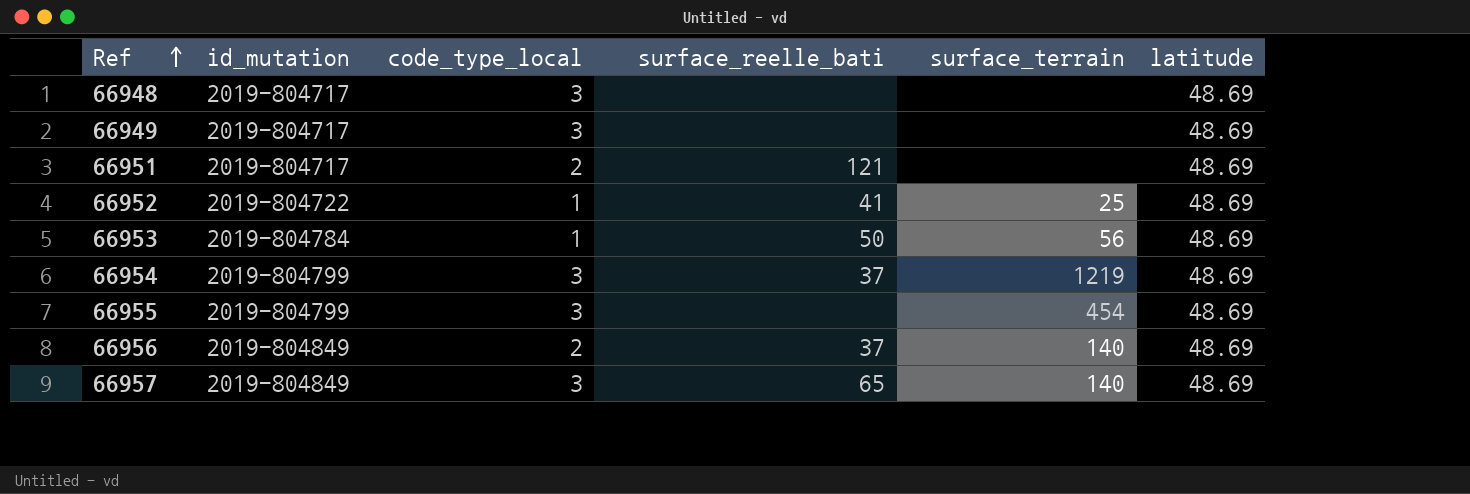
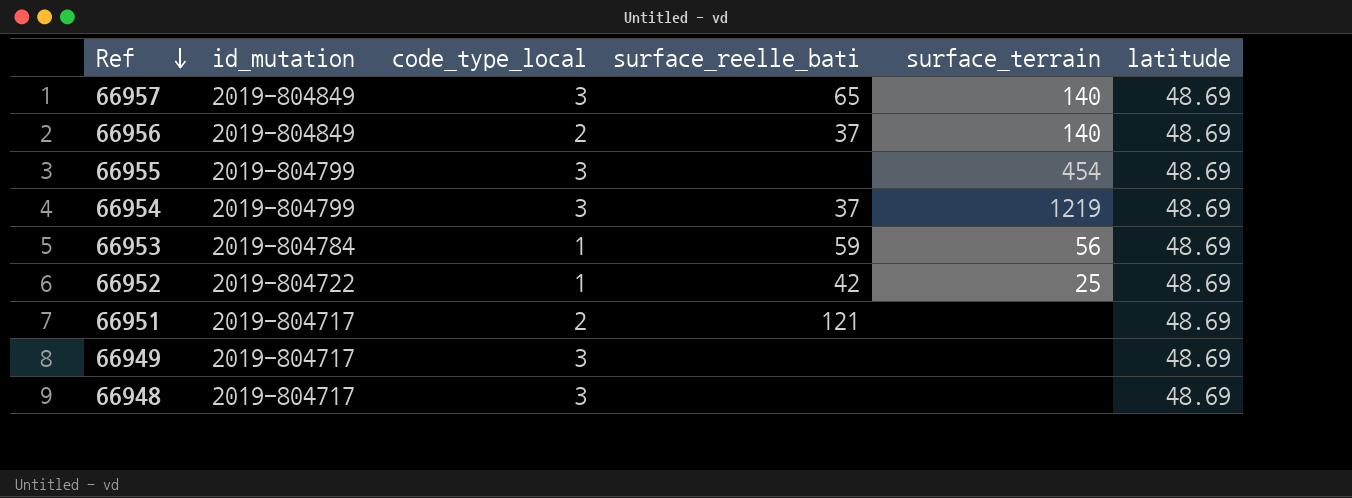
row order: Ref ascending -> Ref descending
66953 | surface_reelle_bati: 50 -> 59
66952 | surface_reelle_bati: 41 -> 42

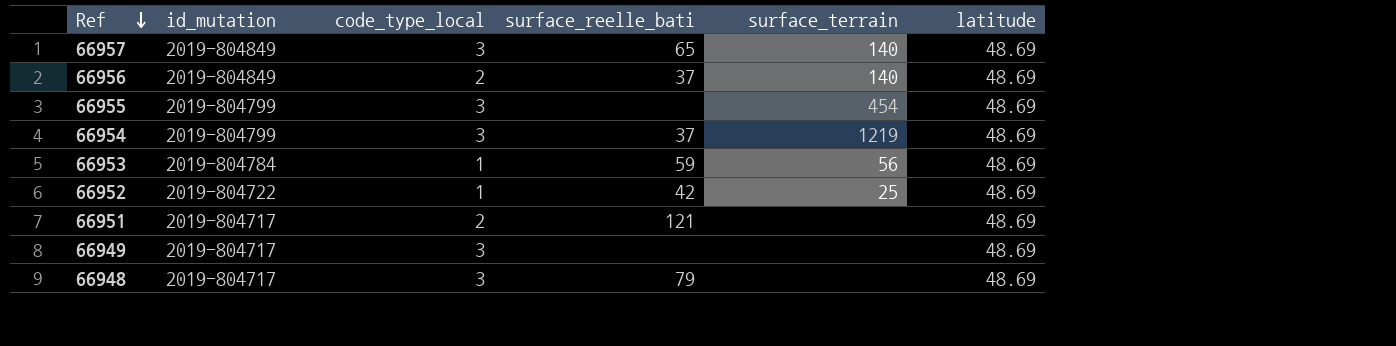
66948 | surface_reelle_bati: none -> 79

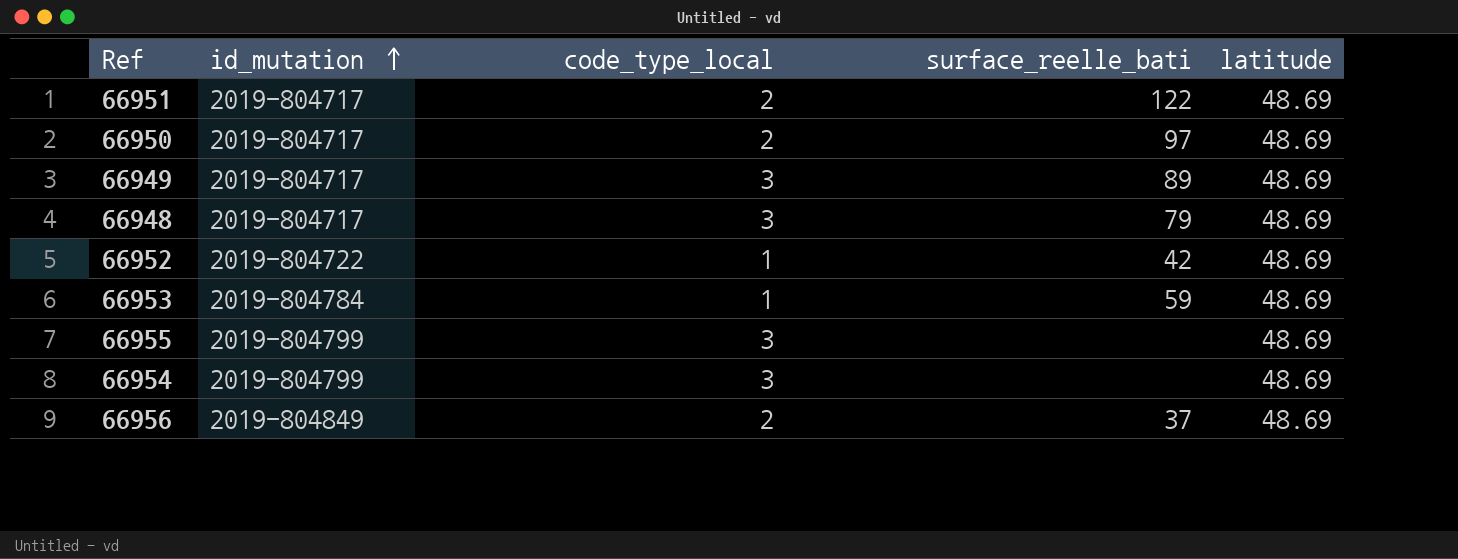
row order: Ref descending -> id_mutation ascending
column surface_terrain | position: 5 -> none
row 66957: 2019-804849 | 3 | 65 | 140 | 48.69 -> none
66951 | surface_reelle_bati: 121 -> 122
row 66950: none -> 2019-804717 | 2 | 97 | 48.69
66949 | surface_reelle_bati: none -> 89
66954 | surface_reelle_bati: 37 -> none

